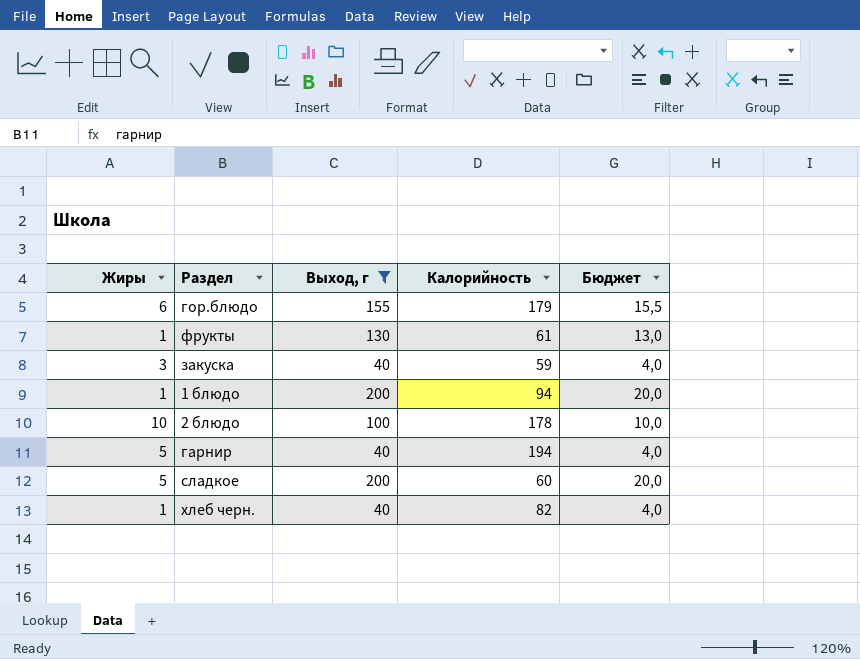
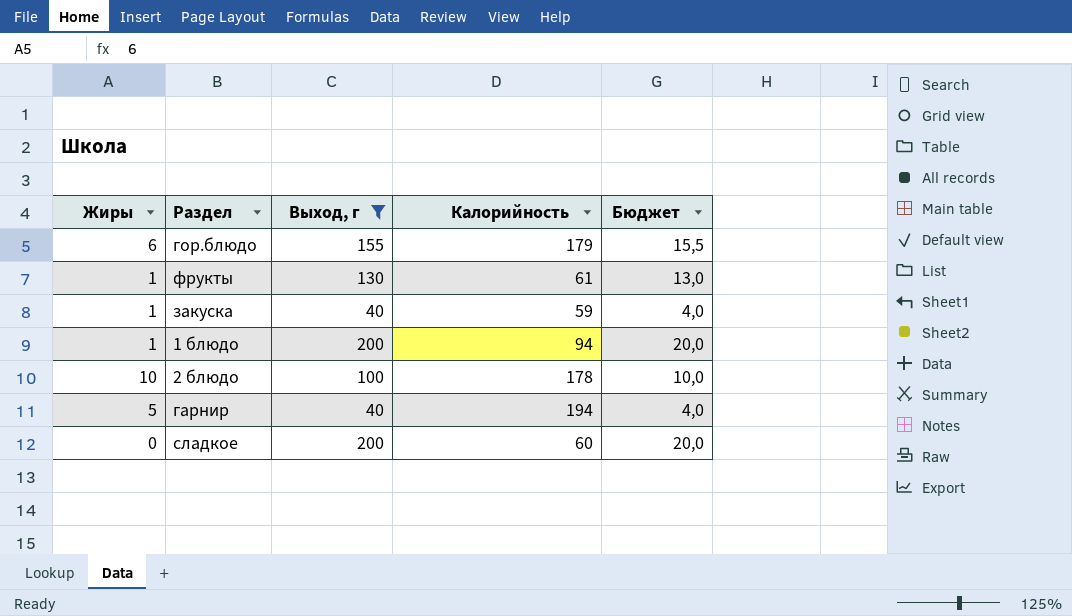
row хлеб черн.: 1 | 40 | 82 | 4,0 -> none
закуска | Жиры: 3 -> 1
сладкое | Жиры: 5 -> 0

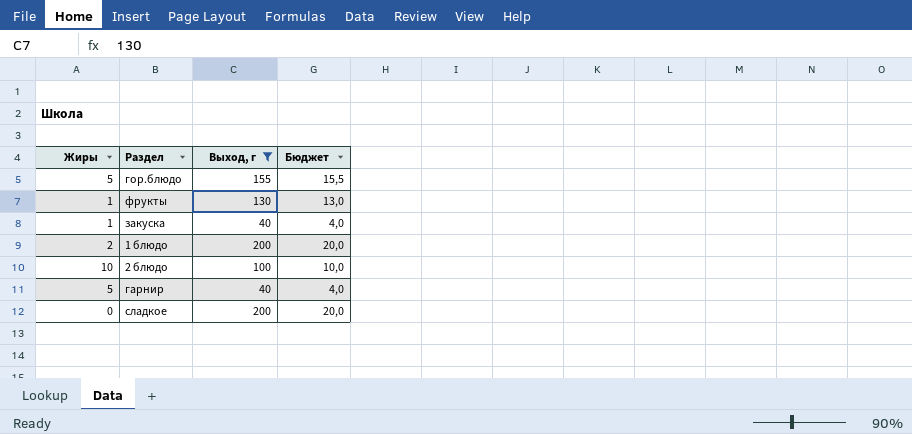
column Калорийность | position: 4 -> none
гор.блюдо | Жиры: 6 -> 5
1 блюдо | Жиры: 1 -> 2

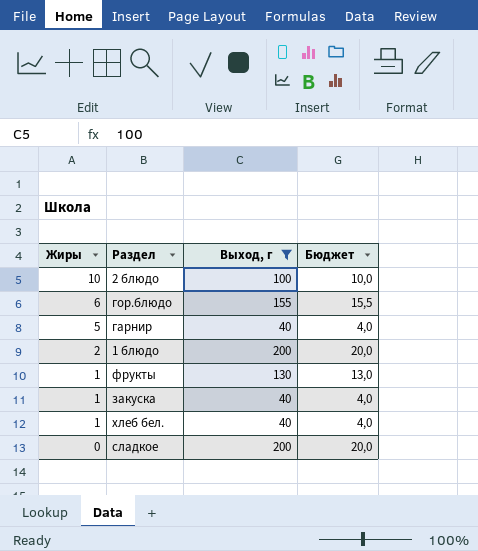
row order: none -> Жиры descending
гор.блюдо | Жиры: 5 -> 6
row хлеб бел.: none -> 1 | 40 | 4,0

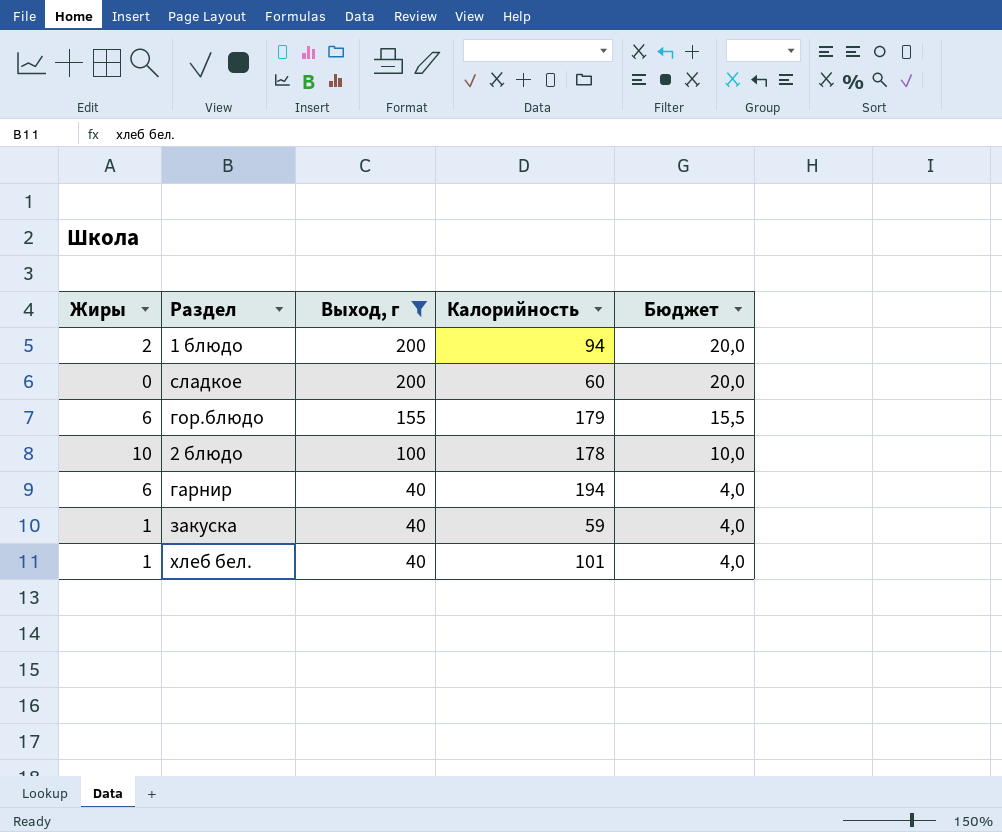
row order: Жиры descending -> Выход, г descending
column Калорийность | position: none -> 4
row фрукты: 1 | 130 | 13,0 -> none
гарнир | Жиры: 5 -> 6

